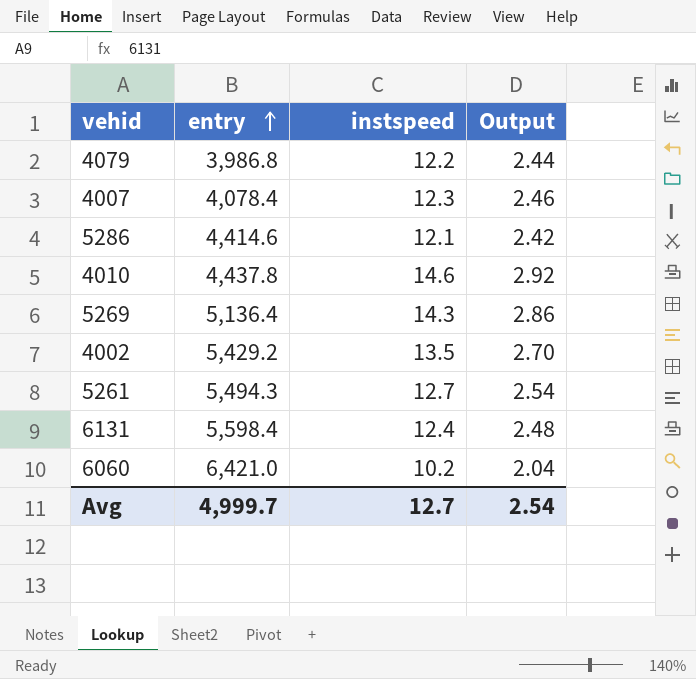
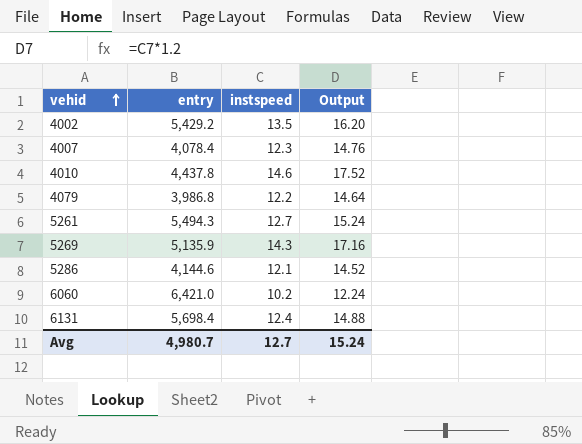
row order: entry ascending -> vehid ascending
column Output | formula: [instspeed] * 0.2 -> [instspeed] * 1.2
5269 | entry: 5,136.4 -> 5,135.9
5286 | entry: 4,414.6 -> 4,144.6
6131 | entry: 5,598.4 -> 5,698.4
Avg | entry: 4,999.7 -> 4,980.7
Avg | Output: 2.54 -> 15.24

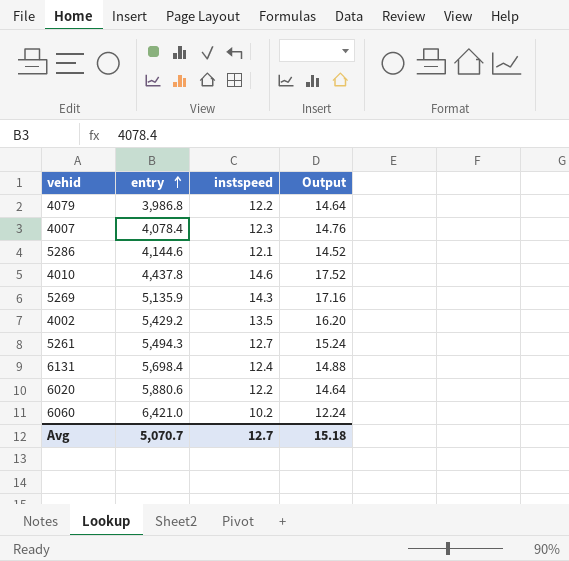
row order: vehid ascending -> entry ascending
row 6020: none -> 5,880.6 | 12.2 | 14.64
Avg | entry: 4,980.7 -> 5,070.7
Avg | Output: 15.24 -> 15.18

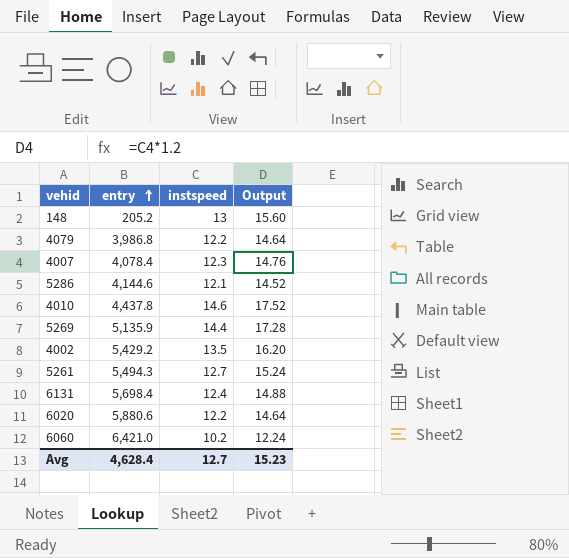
row 148: none -> 205.2 | 13 | 15.60
5269 | instspeed: 14.3 -> 14.4
5269 | Output: 17.16 -> 17.28
Avg | entry: 5,070.7 -> 4,628.4
Avg | Output: 15.18 -> 15.23

